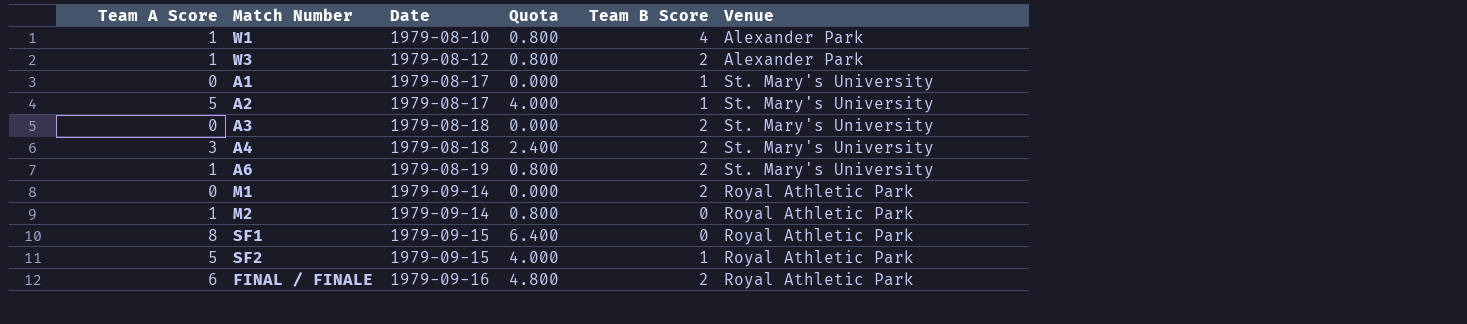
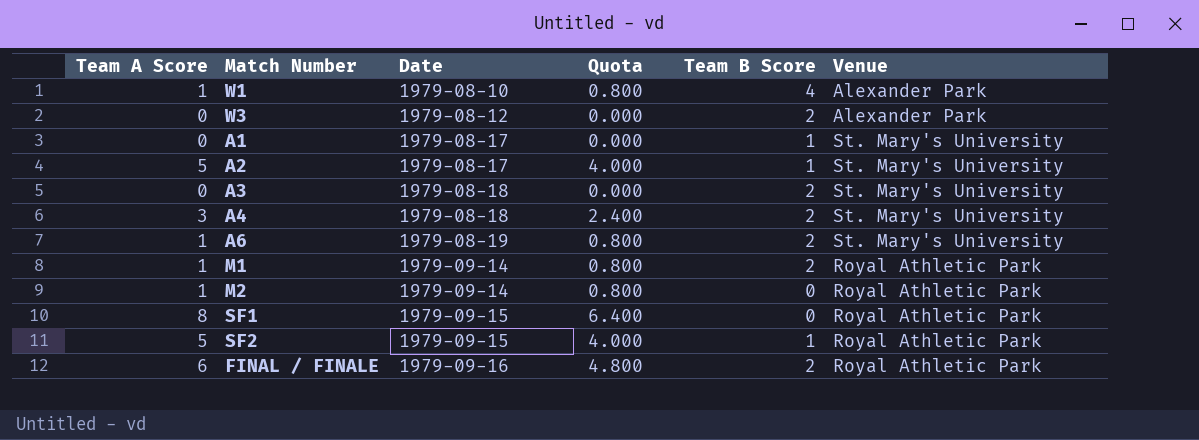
W3 | Team A Score: 1 -> 0
W3 | Quota: 0.800 -> 0.000
M1 | Team A Score: 0 -> 1
M1 | Quota: 0.000 -> 0.800

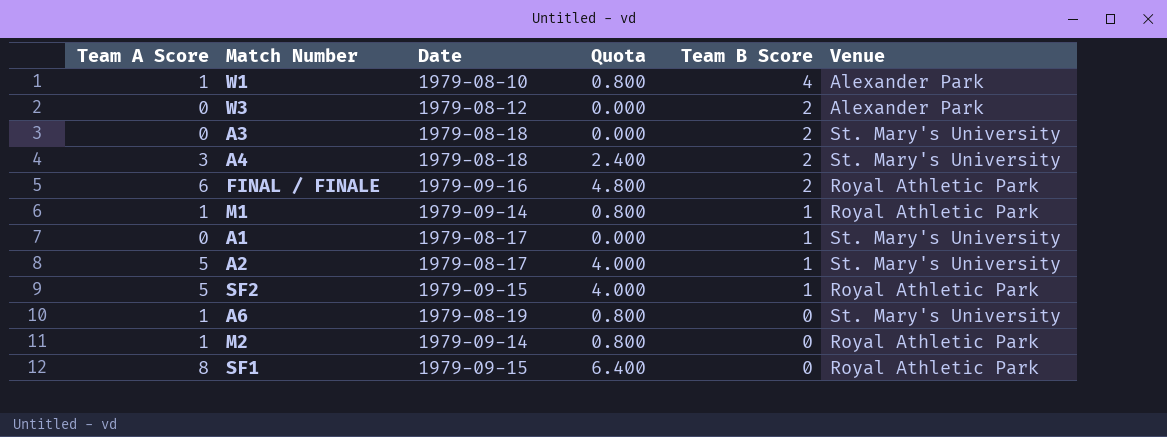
row order: Date ascending -> Team B Score descending
M1 | Team B Score: 2 -> 1
A6 | Team B Score: 2 -> 0

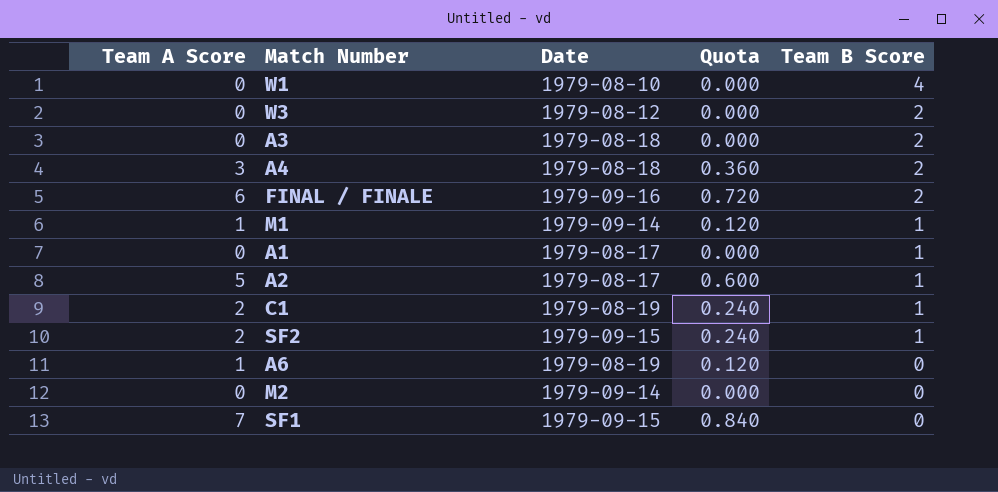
column Venue | position: 6 -> none
column Quota | formula: [Team A Score] * 0.8 -> [Team A Score] * 0.12
W1 | Team A Score: 1 -> 0
row C1: none -> 2 | 1979-08-19 | 0.240 | 1
SF2 | Team A Score: 5 -> 2
M2 | Team A Score: 1 -> 0
SF1 | Team A Score: 8 -> 7

